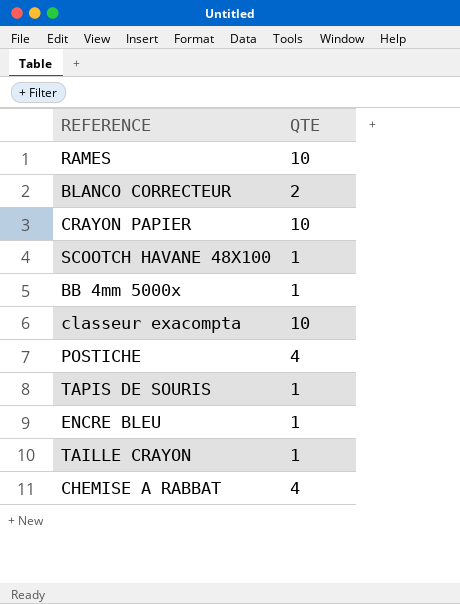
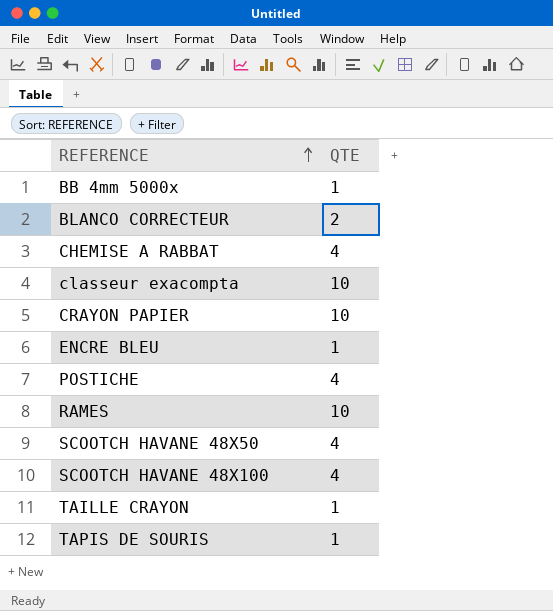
row order: none -> REFERENCE ascending
row SCOOTCH HAVANE 48X50: none -> 4
SCOOTCH HAVANE 48X100 | QTE: 1 -> 4

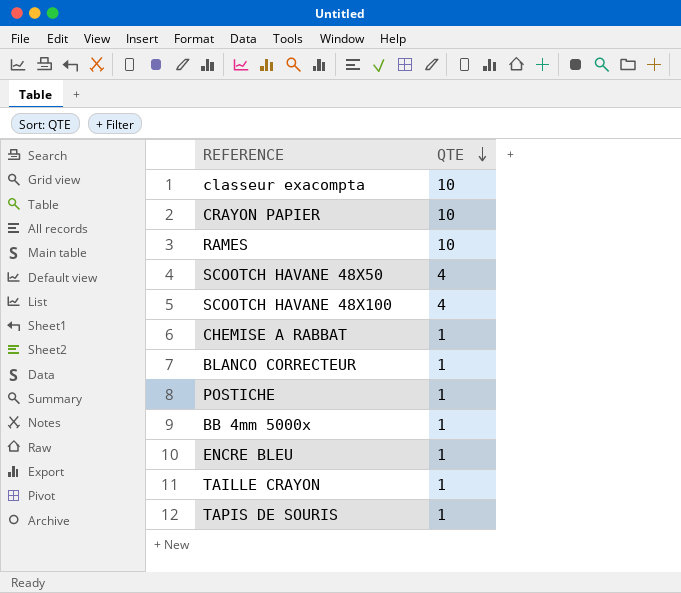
row order: REFERENCE ascending -> QTE descending
CHEMISE A RABBAT | QTE: 4 -> 1
BLANCO CORRECTEUR | QTE: 2 -> 1
POSTICHE | QTE: 4 -> 1

